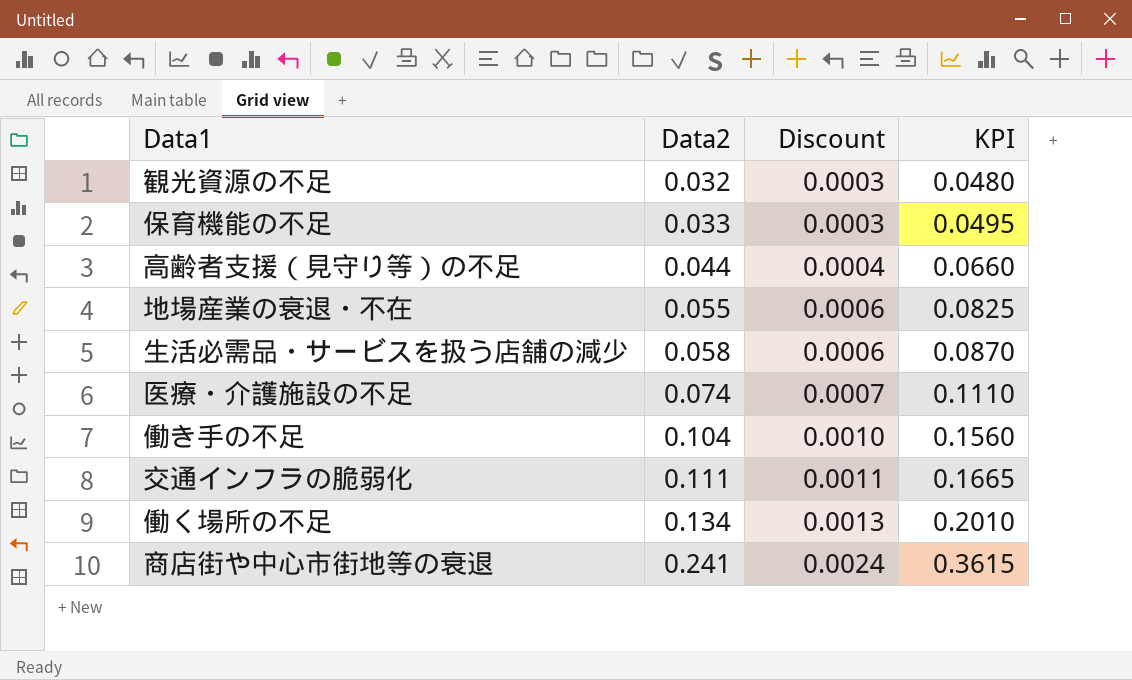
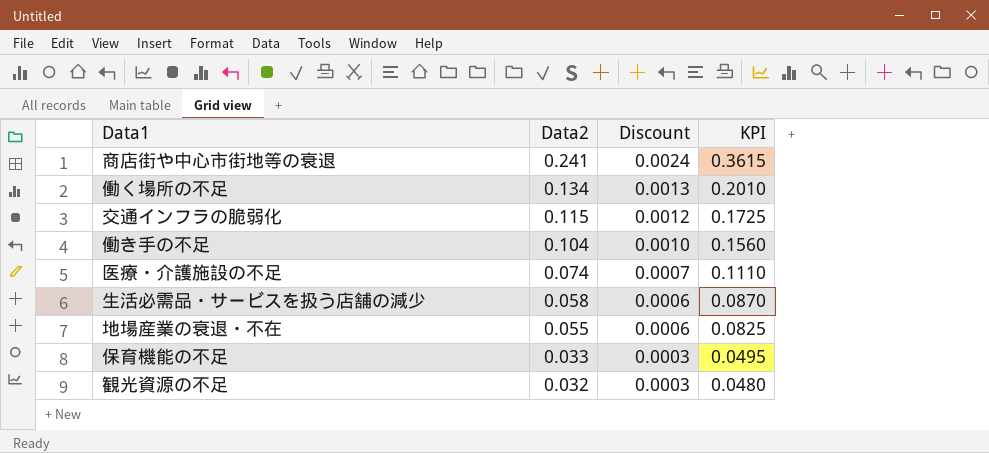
row order: Data2 ascending -> Data2 descending
row 高齢者支援（見守り等）の不足: 0.044 | 0.0004 | 0.0660 -> none
交通インフラの脆弱化 | Data2: 0.111 -> 0.115
交通インフラの脆弱化 | Discount: 0.0011 -> 0.0012
交通インフラの脆弱化 | KPI: 0.1665 -> 0.1725

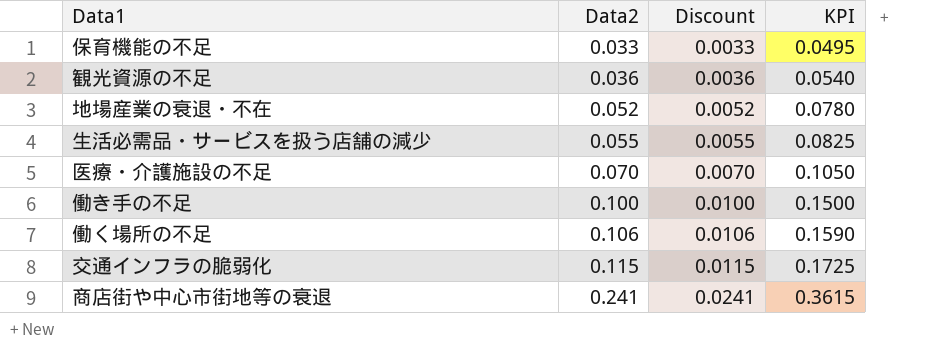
row order: Data2 descending -> Data2 ascending
column Discount | formula: [Data2] * 0.01 -> [Data2] * 0.1
観光資源の不足 | Data2: 0.032 -> 0.036
観光資源の不足 | KPI: 0.0480 -> 0.0540
地場産業の衰退・不在 | Data2: 0.055 -> 0.052
地場産業の衰退・不在 | KPI: 0.0825 -> 0.0780
生活必需品・サービスを扱う店舗の減少 | Data2: 0.058 -> 0.055
生活必需品・サービスを扱う店舗の減少 | KPI: 0.0870 -> 0.0825
医療・介護施設の不足 | Data2: 0.074 -> 0.070
医療・介護施設の不足 | KPI: 0.1110 -> 0.1050
働き手の不足 | Data2: 0.104 -> 0.100
働き手の不足 | KPI: 0.1560 -> 0.1500
働く場所の不足 | Data2: 0.134 -> 0.106
働く場所の不足 | KPI: 0.2010 -> 0.1590

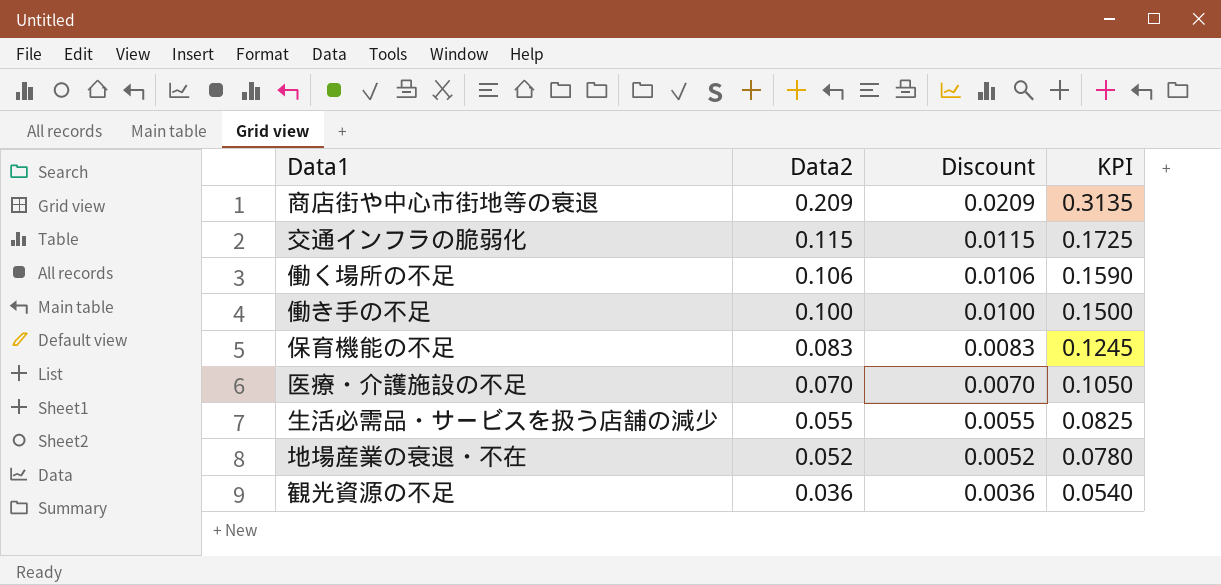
row order: Data2 ascending -> Data2 descending
商店街や中心市街地等の衰退 | Data2: 0.241 -> 0.209
商店街や中心市街地等の衰退 | Discount: 0.0241 -> 0.0209
商店街や中心市街地等の衰退 | KPI: 0.3615 -> 0.3135
保育機能の不足 | Data2: 0.033 -> 0.083
保育機能の不足 | Discount: 0.0033 -> 0.0083
保育機能の不足 | KPI: 0.0495 -> 0.1245

